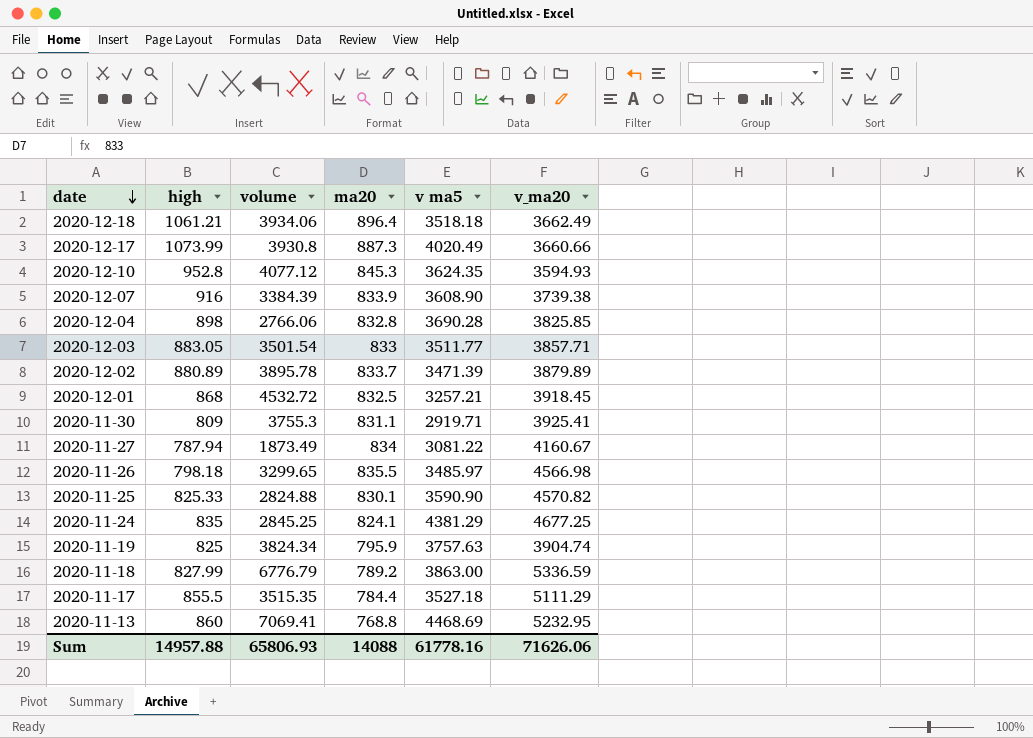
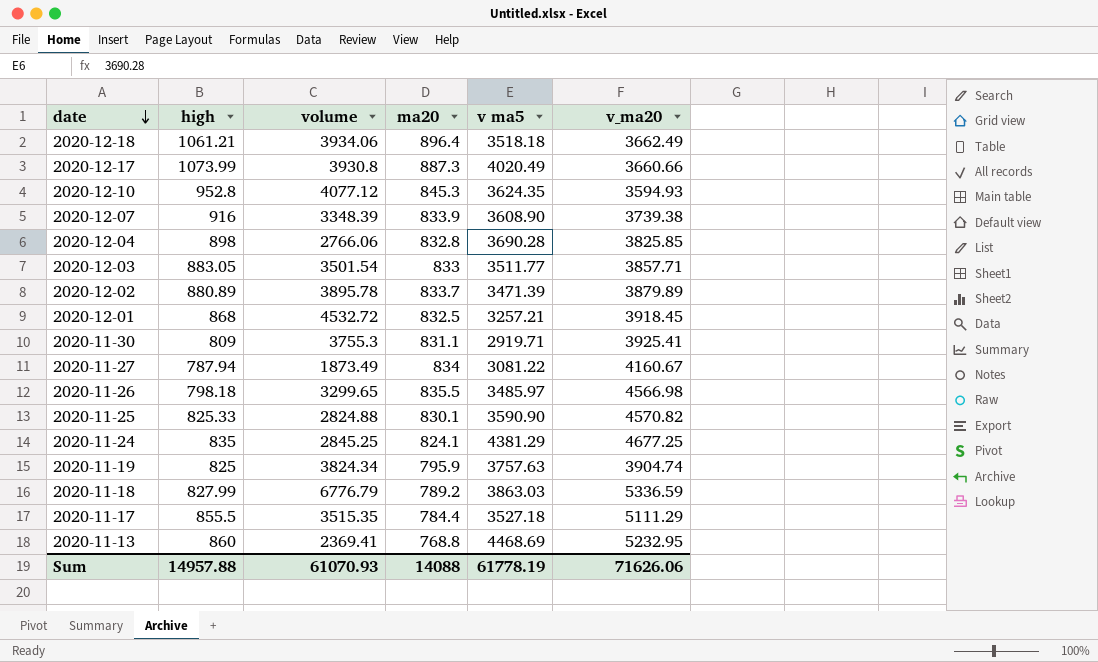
2020-12-07 | volume: 3384.39 -> 3348.39
2020-11-18 | v ma5: 3863.00 -> 3863.03
2020-11-13 | volume: 7069.41 -> 2369.41
Sum | volume: 65806.93 -> 61070.93
Sum | v ma5: 61778.16 -> 61778.19

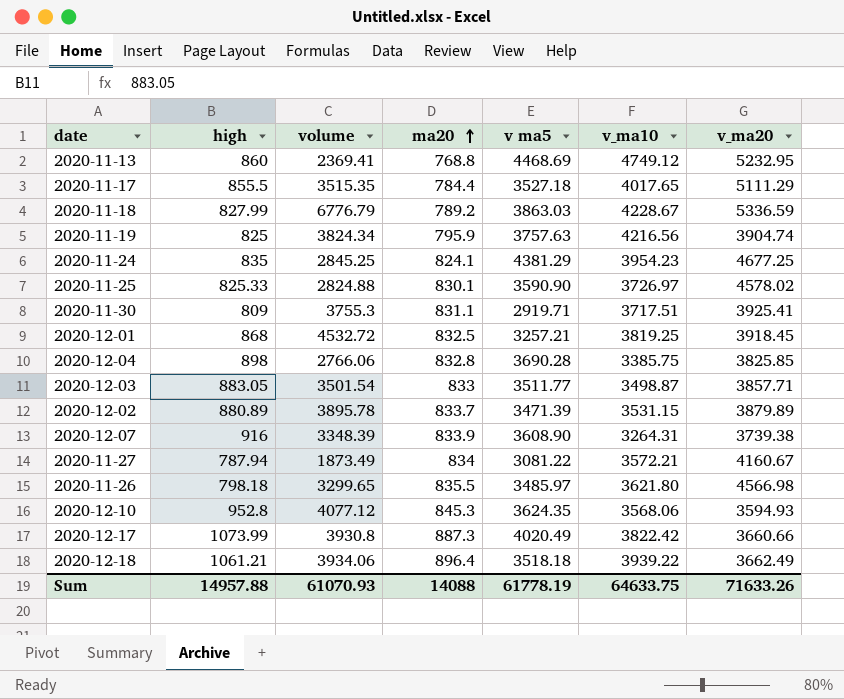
row order: date descending -> ma20 ascending
column v_ma10 | position: none -> 6
2020-11-25 | v_ma20: 4570.82 -> 4578.02
Sum | v_ma20: 71626.06 -> 71633.26

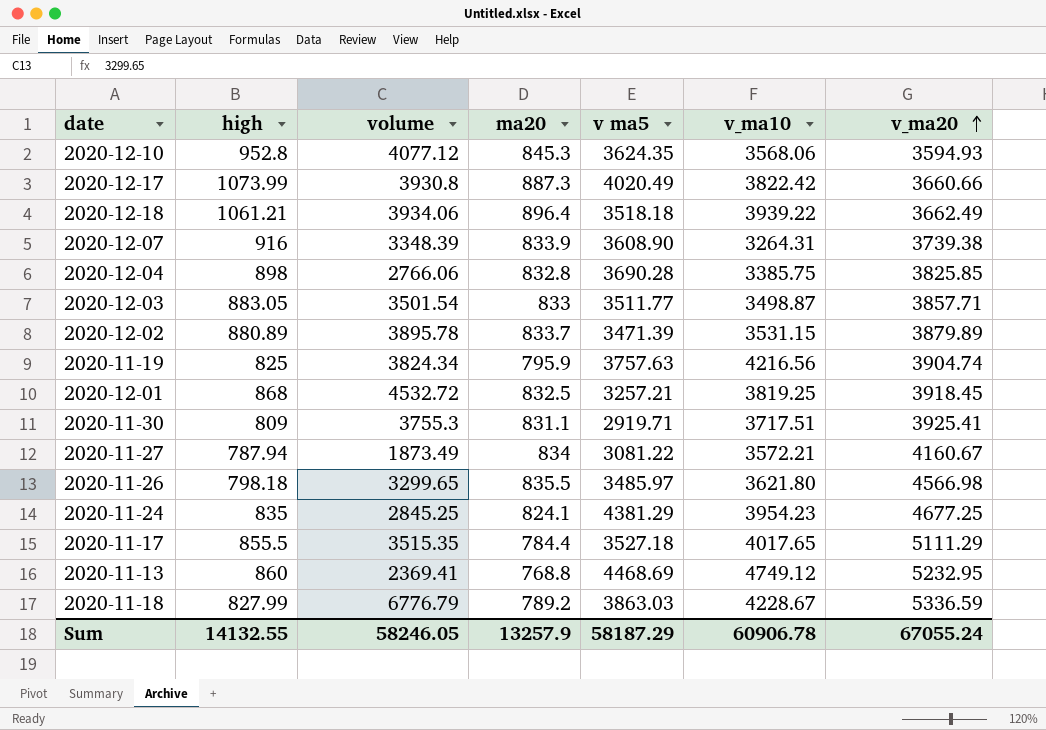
row order: ma20 ascending -> v_ma20 ascending
row 2020-11-25: 825.33 | 2824.88 | 830.1 | 3590.90 | 3726.97 | 4578.02 -> none
Sum | high: 14957.88 -> 14132.55
Sum | volume: 61070.93 -> 58246.05
Sum | ma20: 14088 -> 13257.9
Sum | v ma5: 61778.19 -> 58187.29
Sum | v_ma10: 64633.75 -> 60906.78
Sum | v_ma20: 71633.26 -> 67055.24

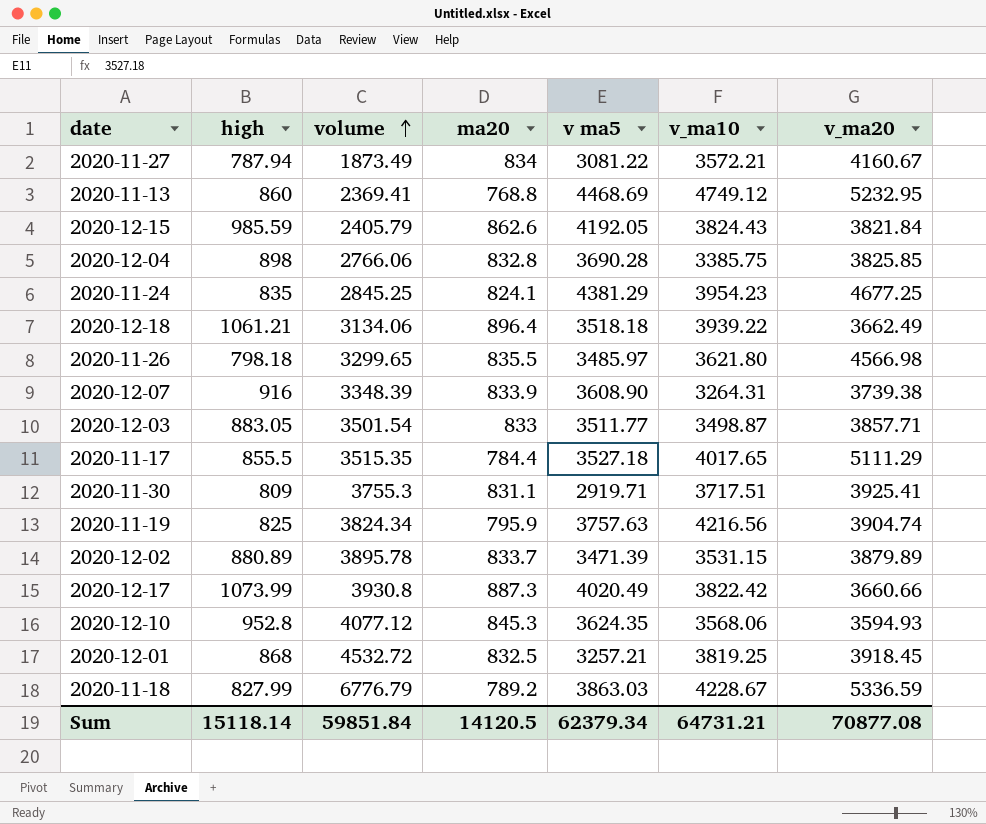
row order: v_ma20 ascending -> volume ascending
row 2020-12-15: none -> 985.59 | 2405.79 | 862.6 | 4192.05 | 3824.43 | 3821.84
2020-12-18 | volume: 3934.06 -> 3134.06
Sum | high: 14132.55 -> 15118.14
Sum | volume: 58246.05 -> 59851.84
Sum | ma20: 13257.9 -> 14120.5
Sum | v ma5: 58187.29 -> 62379.34
Sum | v_ma10: 60906.78 -> 64731.21
Sum | v_ma20: 67055.24 -> 70877.08

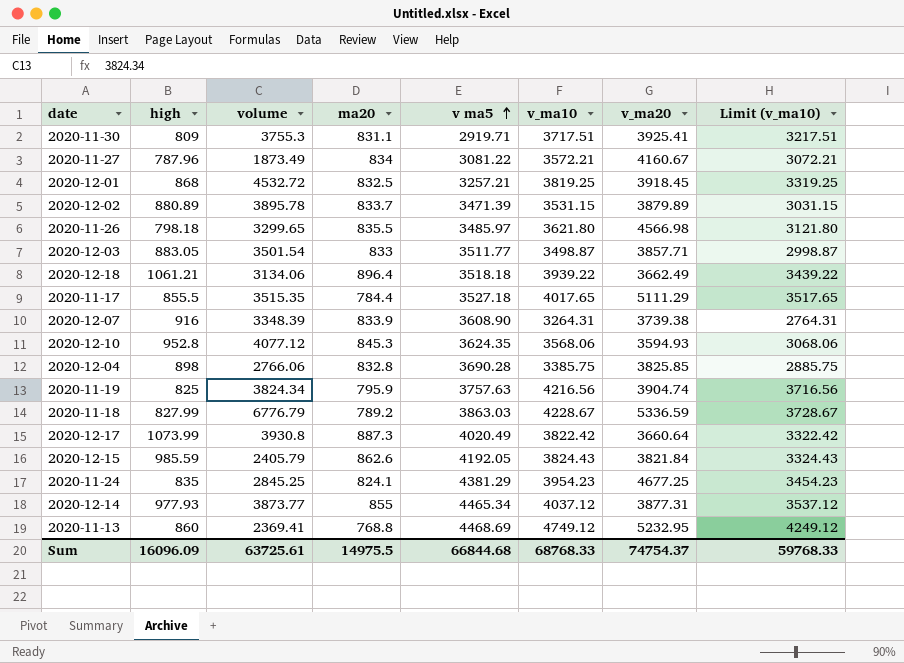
row order: volume ascending -> v ma5 ascending
column Limit (v_ma10) | formula: none -> [v_ma10] - 500
2020-11-27 | high: 787.94 -> 787.96
2020-12-17 | v_ma20: 3660.66 -> 3660.64
row 2020-12-14: none -> 977.93 | 3873.77 | 855 | 4465.34 | 4037.12 | 3877.31 | 3537.12
Sum | high: 15118.14 -> 16096.09
Sum | volume: 59851.84 -> 63725.61
Sum | ma20: 14120.5 -> 14975.5
Sum | v ma5: 62379.34 -> 66844.68
Sum | v_ma10: 64731.21 -> 68768.33
Sum | v_ma20: 70877.08 -> 74754.37

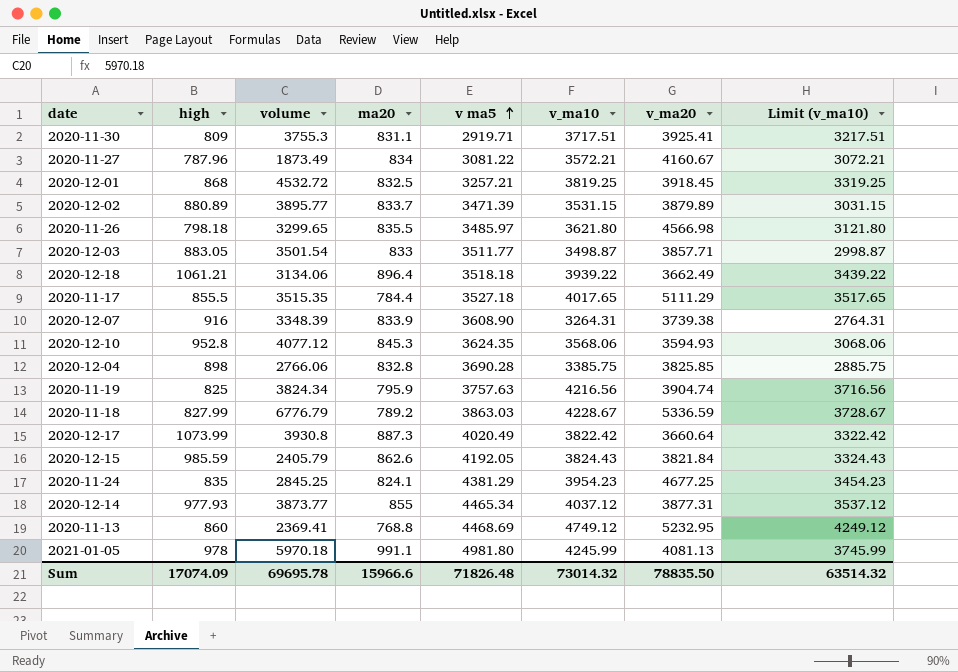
2020-12-02 | volume: 3895.78 -> 3895.77
row 2021-01-05: none -> 978 | 5970.18 | 991.1 | 4981.80 | 4245.99 | 4081.13 | 3745.99
Sum | high: 16096.09 -> 17074.09
Sum | volume: 63725.61 -> 69695.78
Sum | ma20: 14975.5 -> 15966.6
Sum | v ma5: 66844.68 -> 71826.48
Sum | v_ma10: 68768.33 -> 73014.32
Sum | v_ma20: 74754.37 -> 78835.50
Sum | Limit (v_ma10): 59768.33 -> 63514.32

